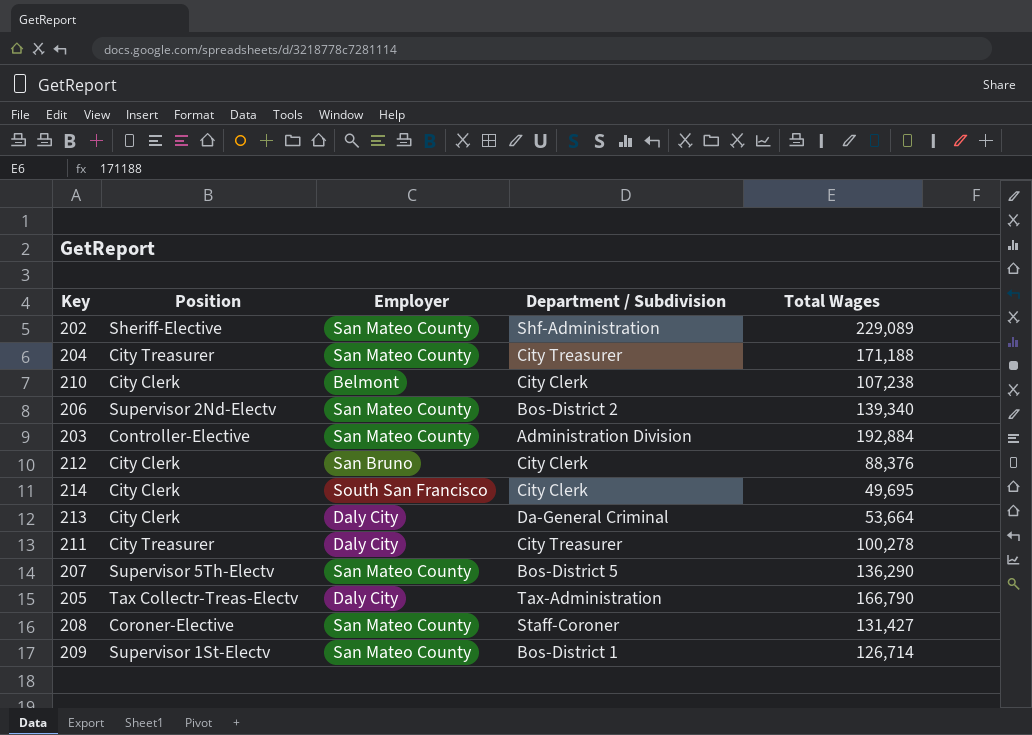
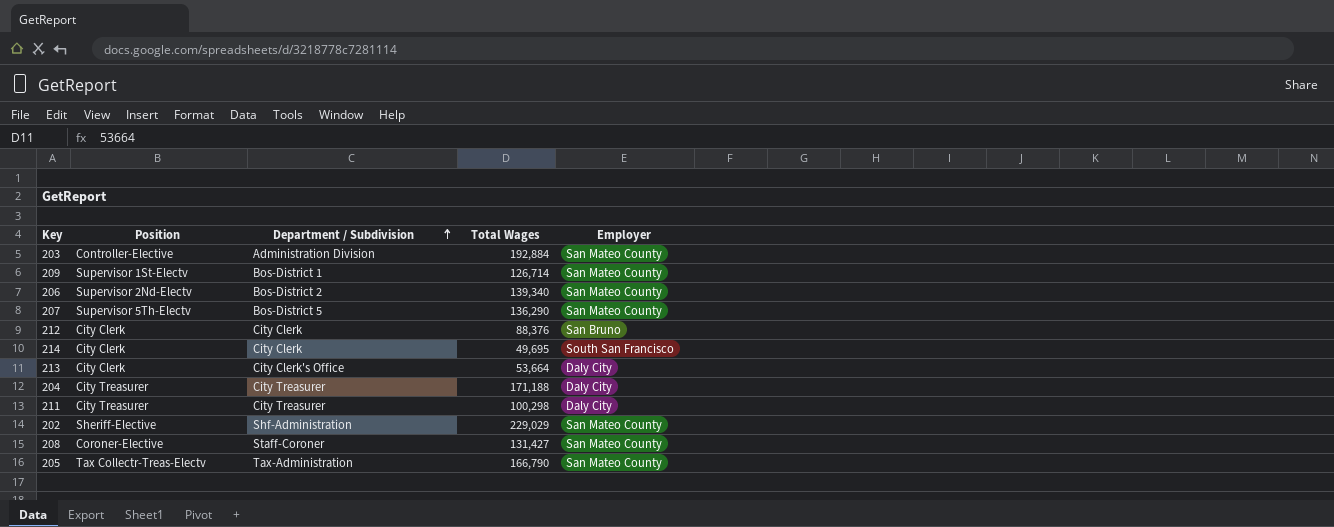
row order: none -> Department / Subdivision ascending
column Employer | position: 3 -> 5
row 210: City Clerk | Belmont | City Clerk | 107,238 -> none
213 | Department / Subdivision: Da-General Criminal -> City Clerk's Office
204 | Employer: San Mateo County -> Daly City
211 | Total Wages: 100,278 -> 100,298
202 | Total Wages: 229,089 -> 229,029
205 | Employer: Daly City -> San Mateo County

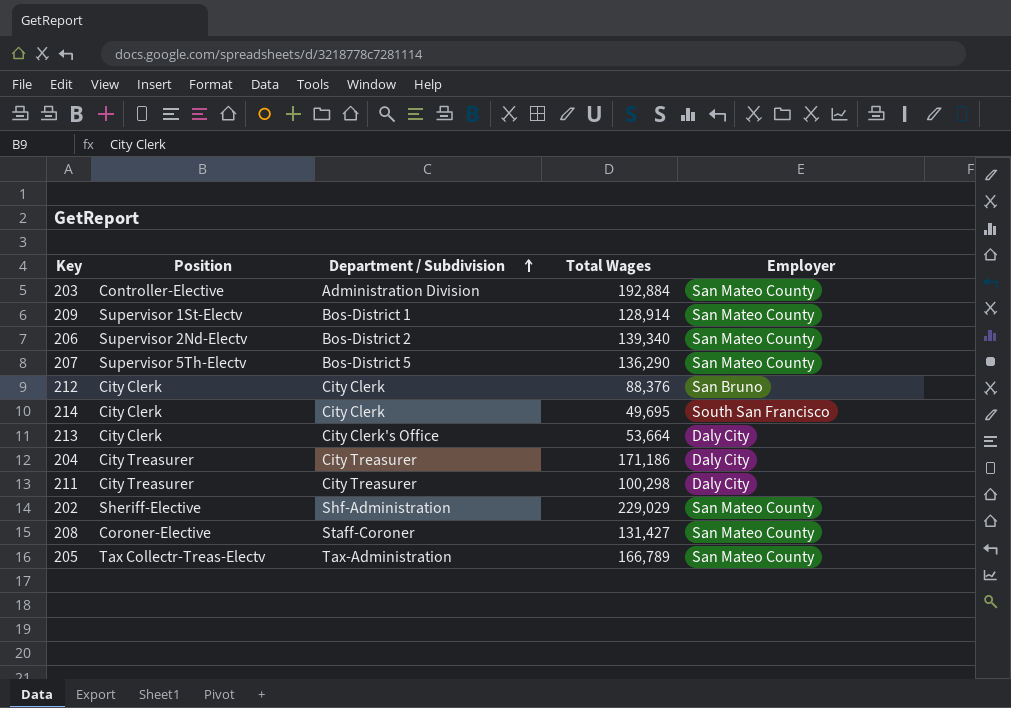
209 | Total Wages: 126,714 -> 128,914
204 | Total Wages: 171,188 -> 171,186
205 | Total Wages: 166,790 -> 166,789

